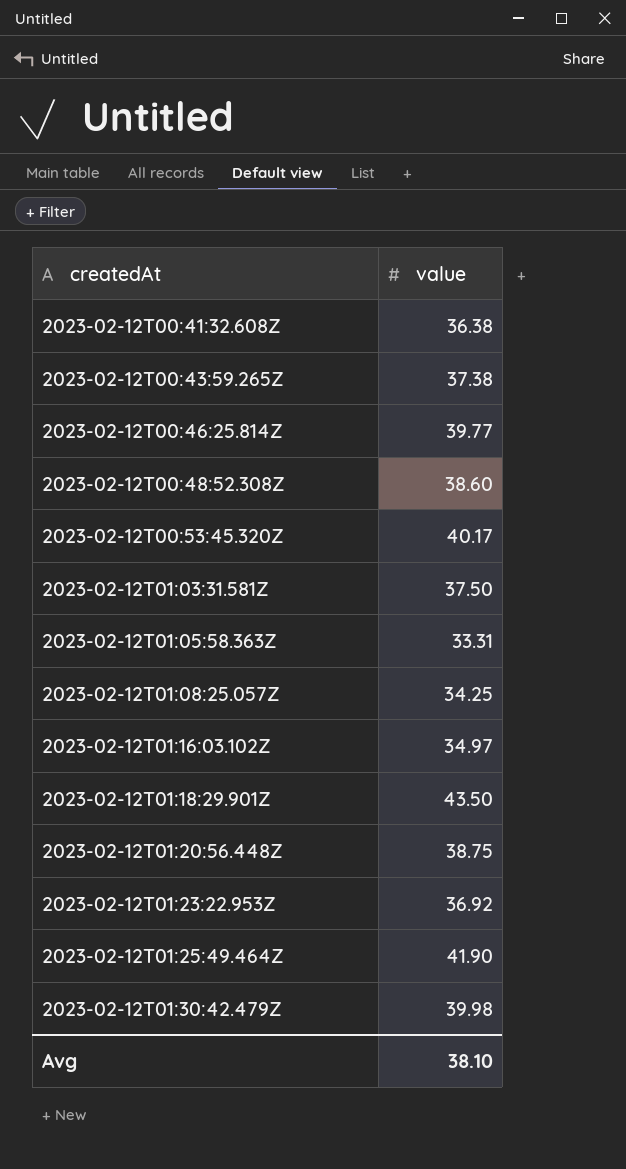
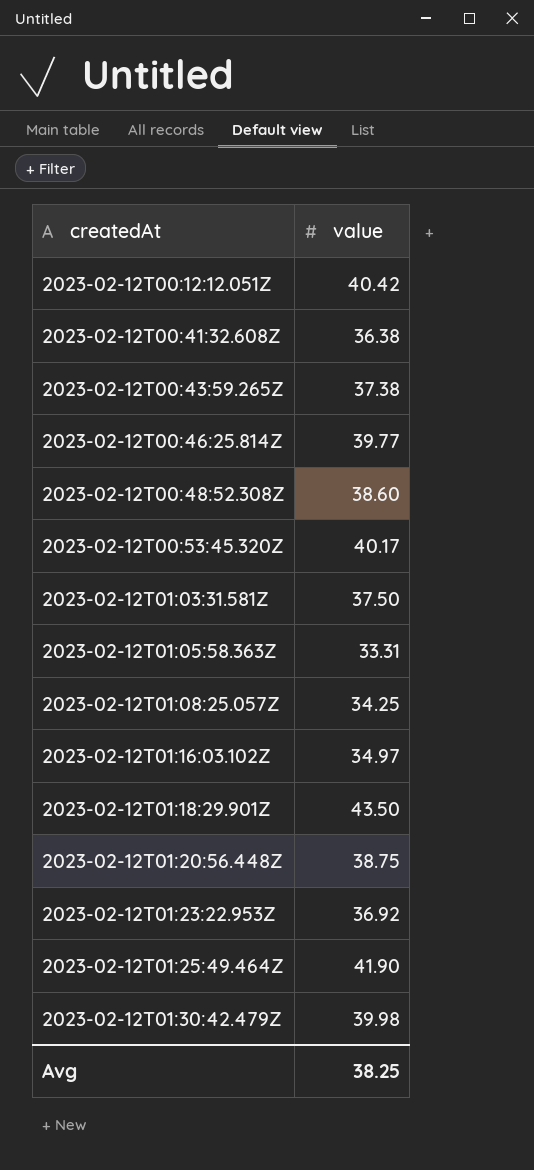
row 2023-02-12T00:12:12.051Z: none -> 40.42
Avg | value: 38.10 -> 38.25

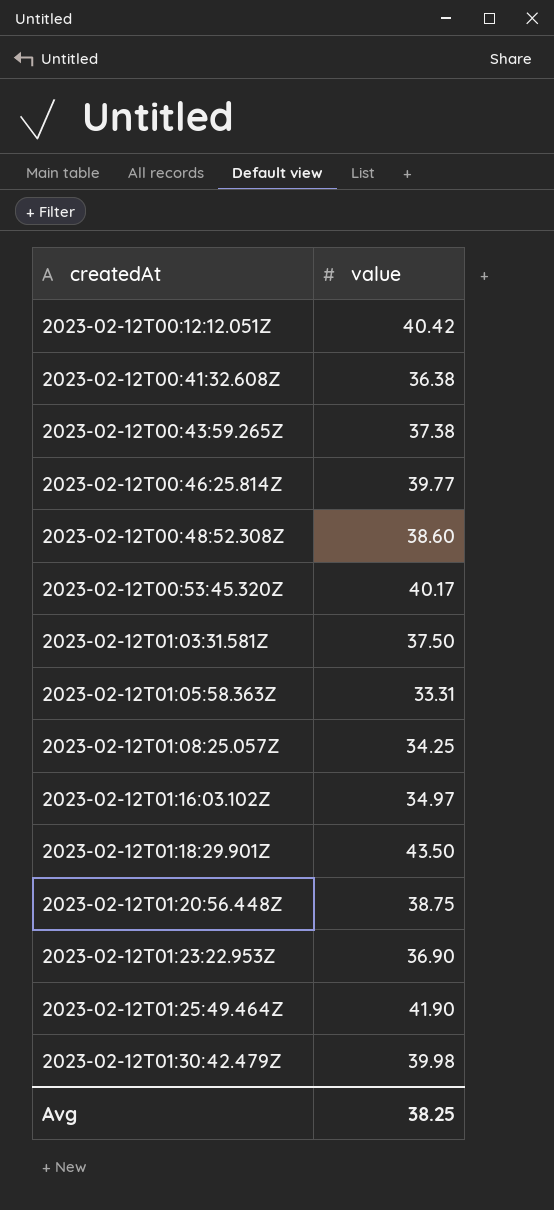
2023-02-12T01:23:22.953Z | value: 36.92 -> 36.90

